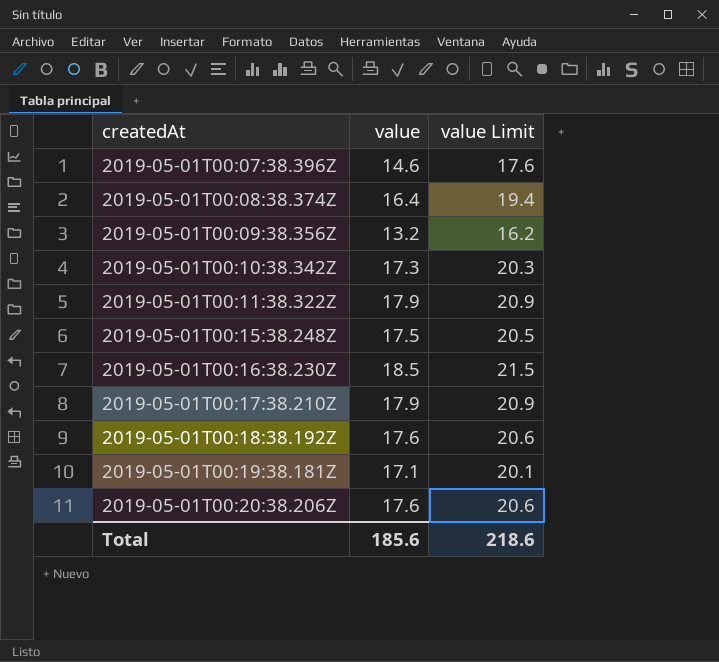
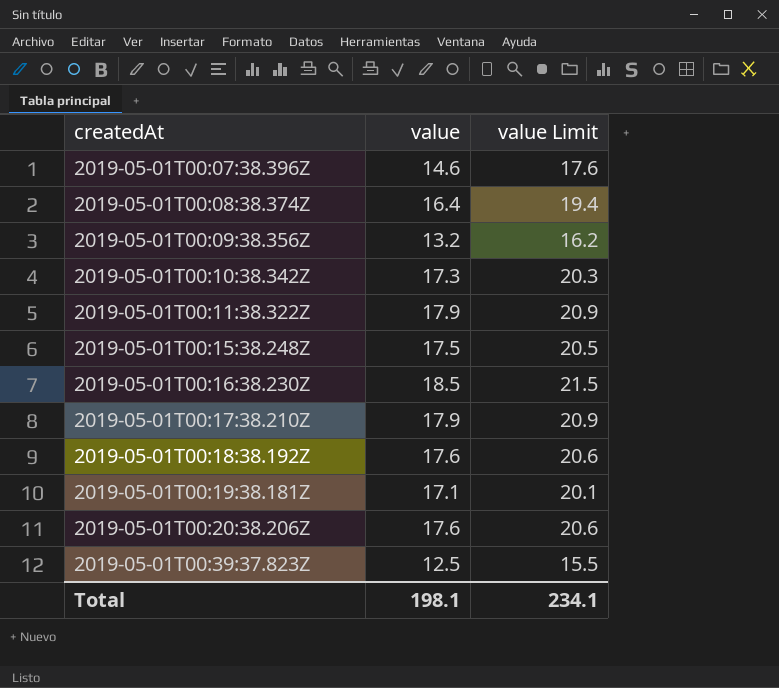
row 2019-05-01T00:39:37.823Z: none -> 12.5 | 15.5
Total | value: 185.6 -> 198.1
Total | value Limit: 218.6 -> 234.1

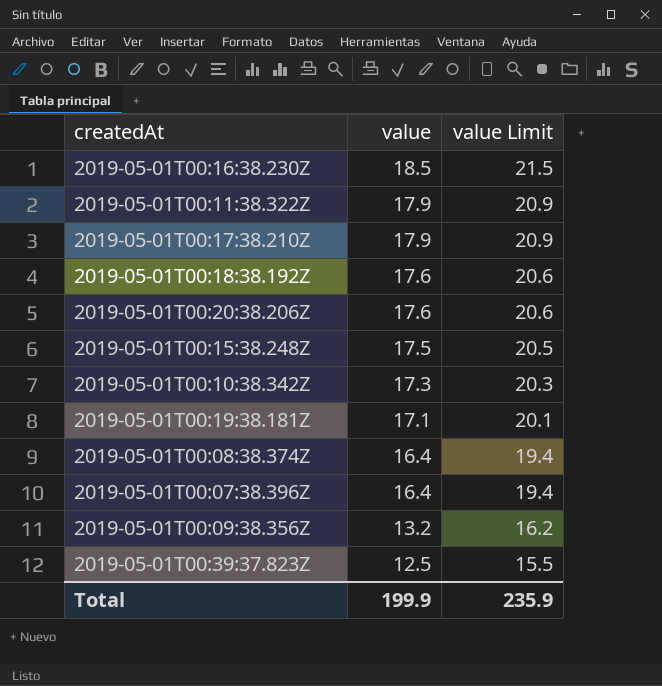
row order: createdAt ascending -> value descending
2019-05-01T00:07:38.396Z | value: 14.6 -> 16.4
2019-05-01T00:07:38.396Z | value Limit: 17.6 -> 19.4
Total | value: 198.1 -> 199.9
Total | value Limit: 234.1 -> 235.9

